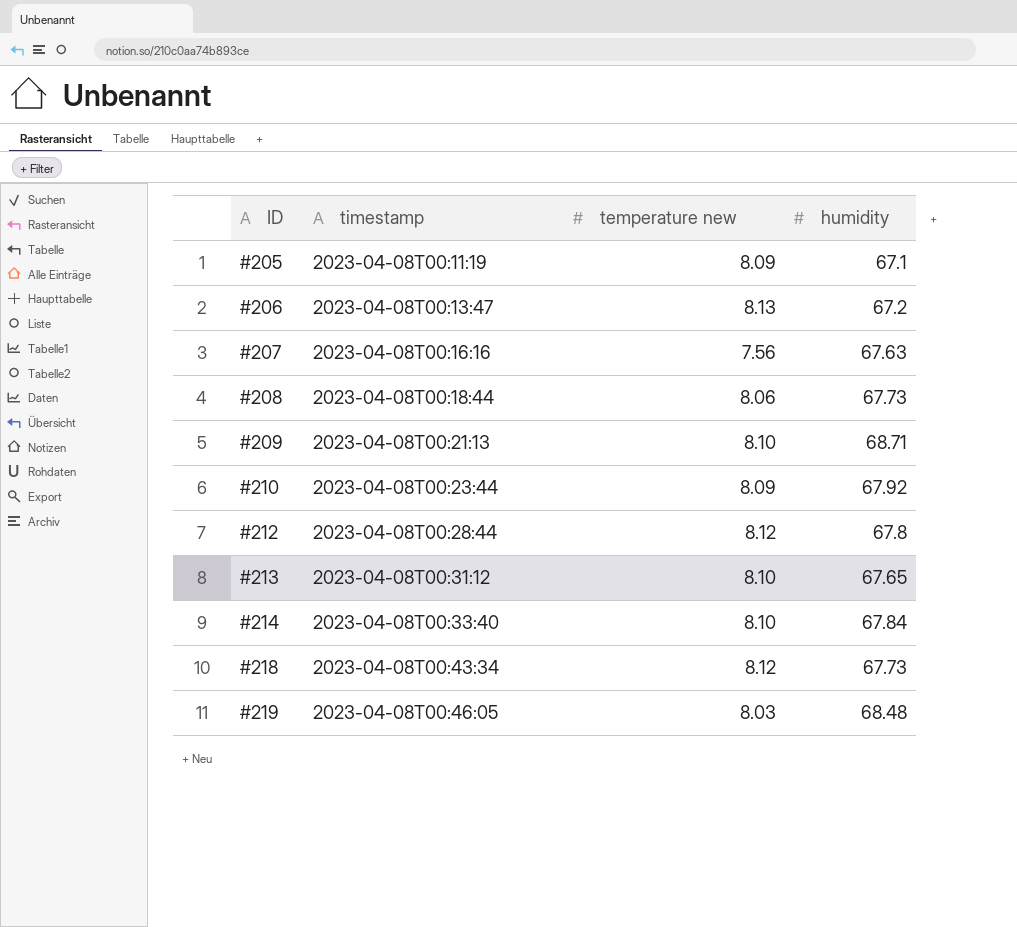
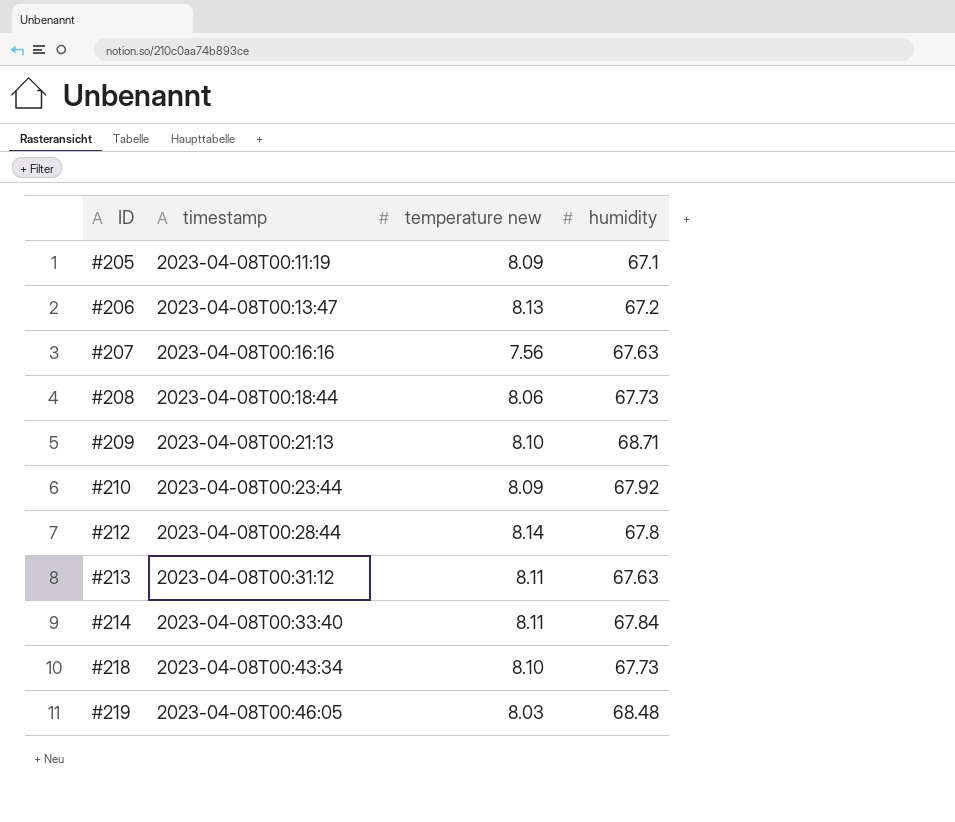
#212 | temperature new: 8.12 -> 8.14
#213 | temperature new: 8.10 -> 8.11
#213 | humidity: 67.65 -> 67.63
#214 | temperature new: 8.10 -> 8.11
#218 | temperature new: 8.12 -> 8.10

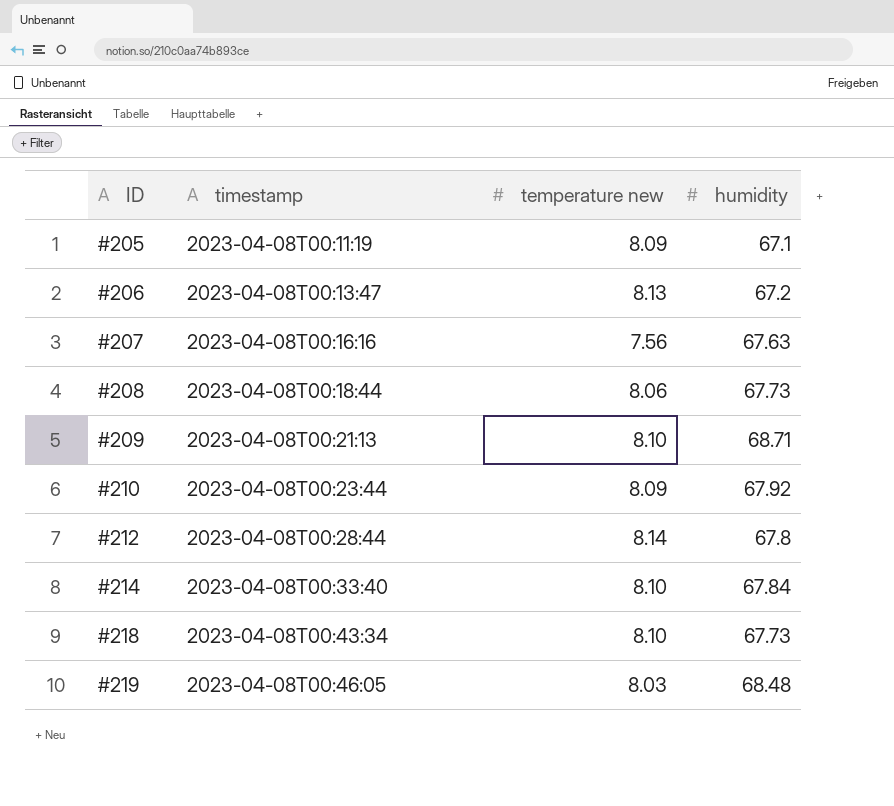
row #213: 2023-04-08T00:31:12 | 8.11 | 67.63 -> none
#214 | temperature new: 8.11 -> 8.10

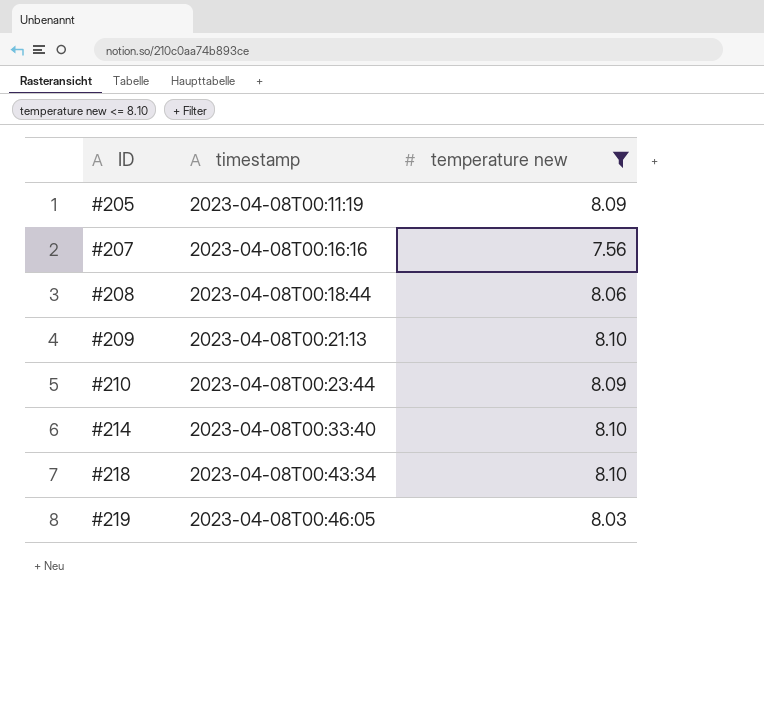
filter: none -> temperature new <= 8.10
column humidity | position: 4 -> none

